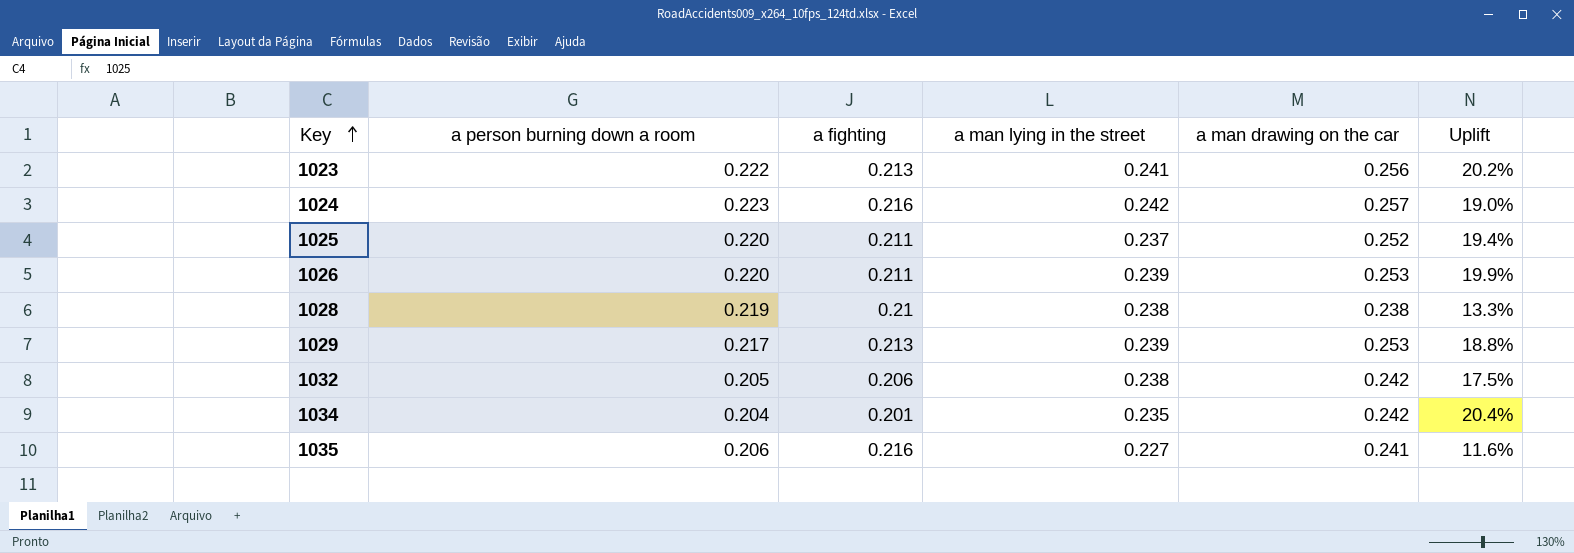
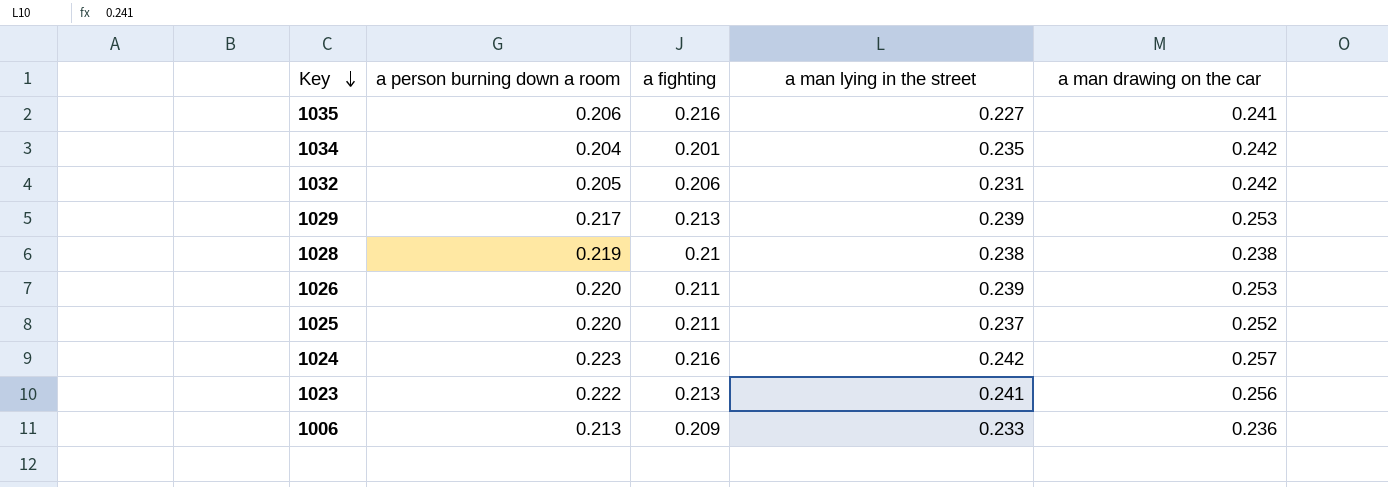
row order: Key ascending -> Key descending
column Uplift | formula: ([a man drawing on the car] - [a fighting]) / [a fighting] -> none
1032 | a man lying in the street: 0.238 -> 0.231
row 1006: none -> 0.213 | 0.209 | 0.233 | 0.236

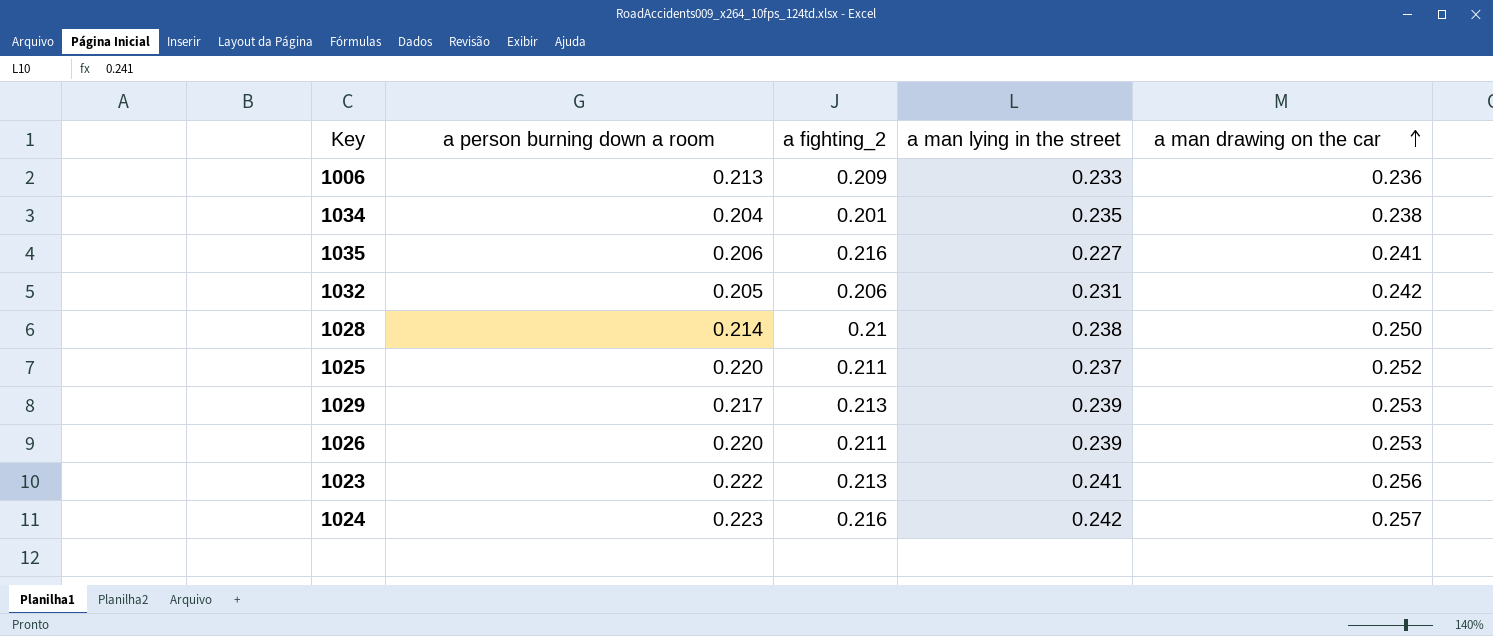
row order: Key descending -> a man drawing on the car ascending
column name: a fighting -> a fighting_2
1034 | a man drawing on the car: 0.242 -> 0.238
1028 | a person burning down a room: 0.219 -> 0.214
1028 | a man drawing on the car: 0.238 -> 0.250

